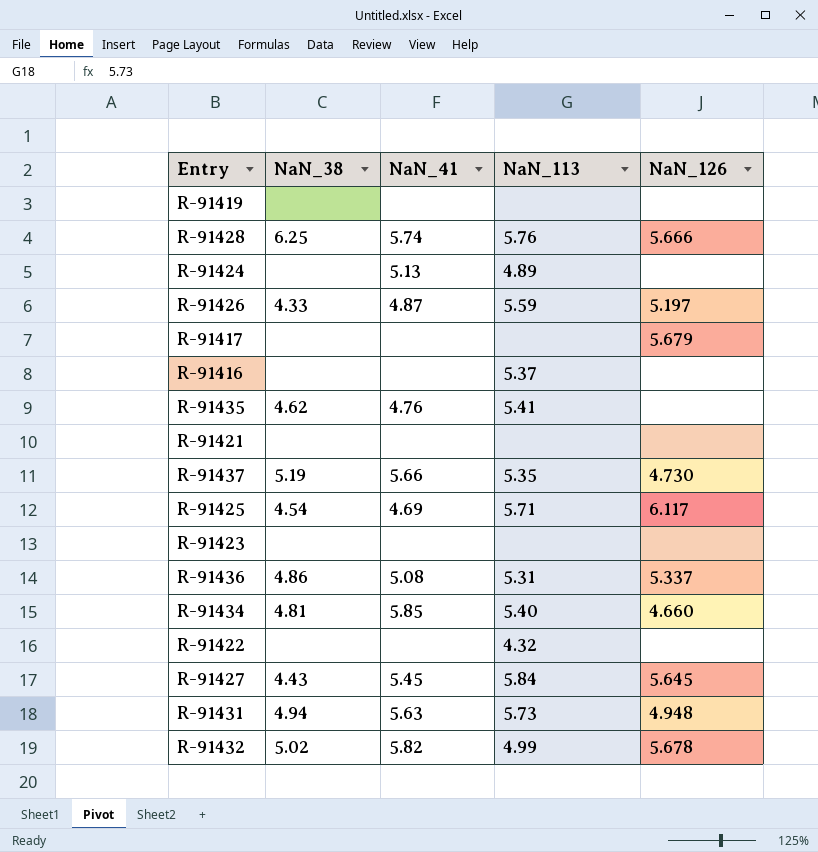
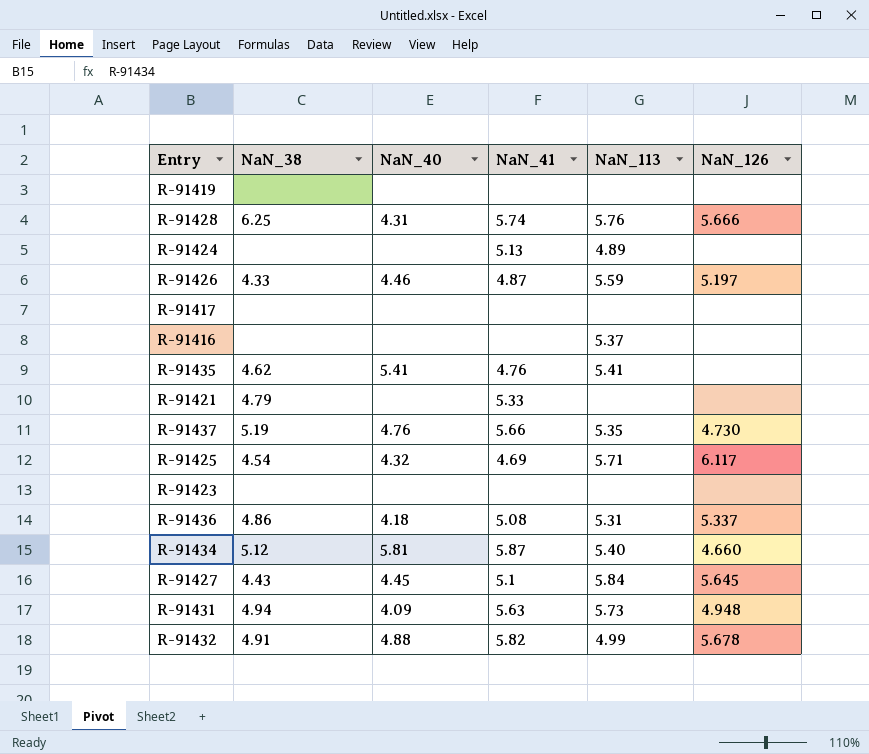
column NaN_40 | position: none -> 3
row R-91422: none | none | 4.32 | none -> none
R-91417 | NaN_126: 5.679 -> none
R-91421 | NaN_38: none -> 4.79
R-91421 | NaN_41: none -> 5.33
R-91434 | NaN_38: 4.81 -> 5.12
R-91434 | NaN_41: 5.85 -> 5.87
R-91427 | NaN_41: 5.45 -> 5.1
R-91432 | NaN_38: 5.02 -> 4.91

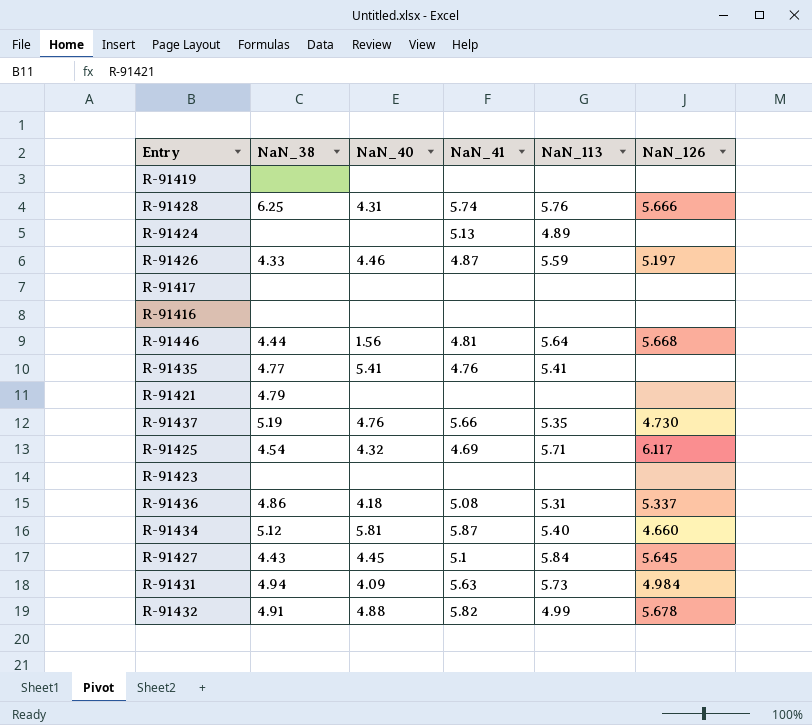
R-91416 | NaN_113: 5.37 -> none
row R-91446: none -> 4.44 | 1.56 | 4.81 | 5.64 | 5.668
R-91435 | NaN_38: 4.62 -> 4.77
R-91421 | NaN_41: 5.33 -> none
R-91431 | NaN_126: 4.948 -> 4.984

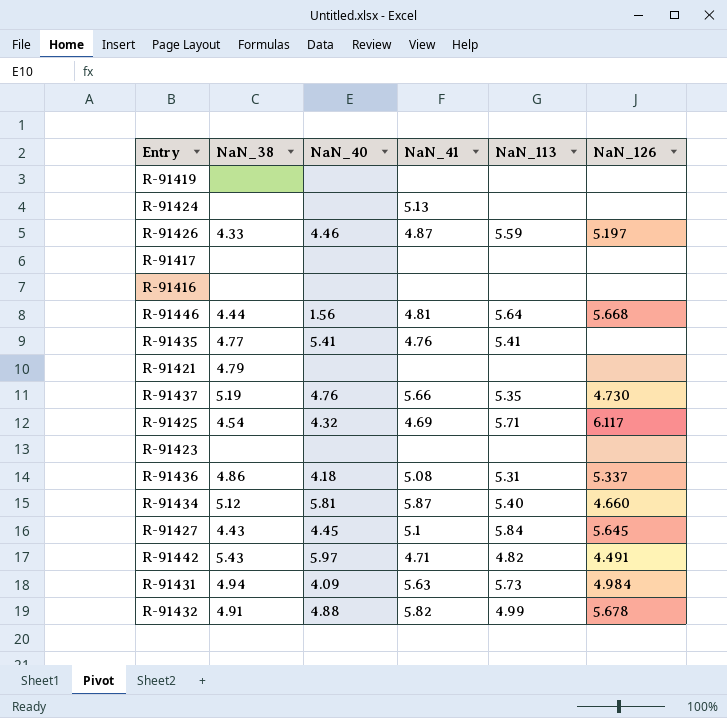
row R-91428: 6.25 | 4.31 | 5.74 | 5.76 | 5.666 -> none
R-91424 | NaN_113: 4.89 -> none
row R-91442: none -> 5.43 | 5.97 | 4.71 | 4.82 | 4.491

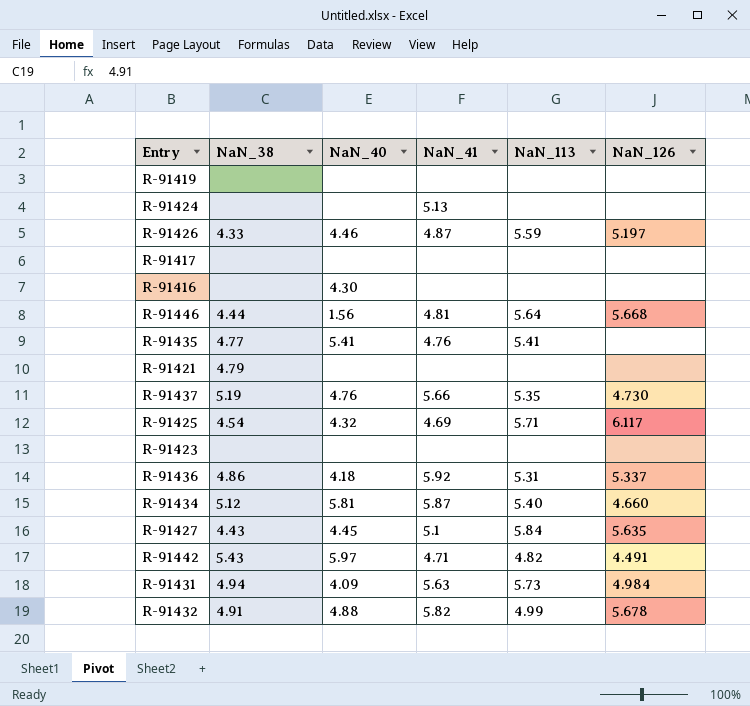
R-91416 | NaN_40: none -> 4.30
R-91436 | NaN_41: 5.08 -> 5.92
R-91427 | NaN_126: 5.645 -> 5.635

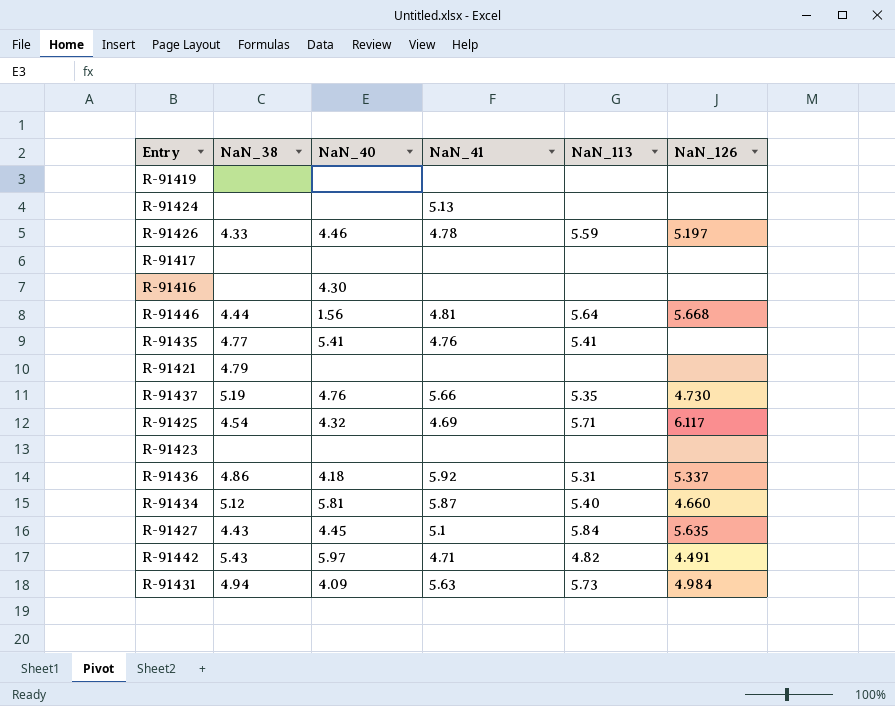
row R-91432: 4.91 | 4.88 | 5.82 | 4.99 | 5.678 -> none
R-91426 | NaN_41: 4.87 -> 4.78

